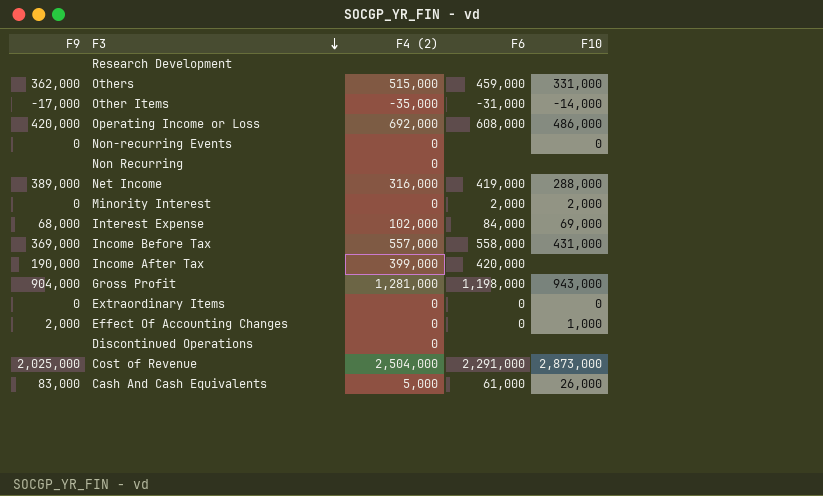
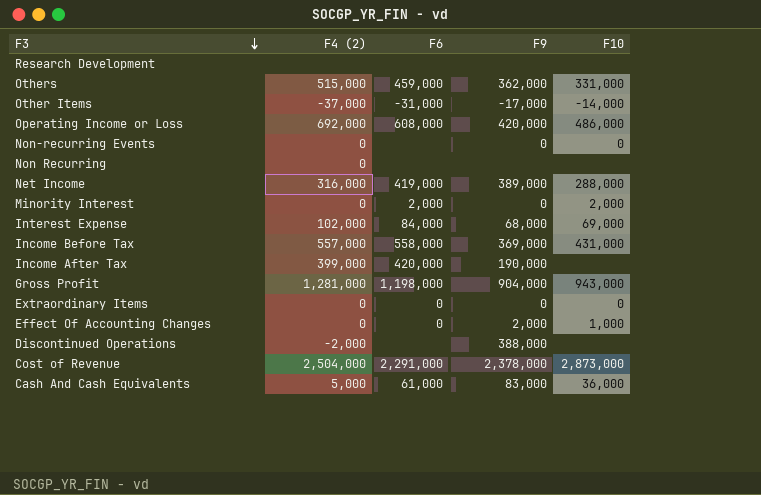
column F9 | position: 1 -> 4
Other Items | F4 (2): -35,000 -> -37,000
Discontinued Operations | F4 (2): 0 -> -2,000
Discontinued Operations | F9: none -> 388,000
Cost of Revenue | F9: 2,025,000 -> 2,378,000
Cash And Cash Equivalents | F10: 26,000 -> 36,000

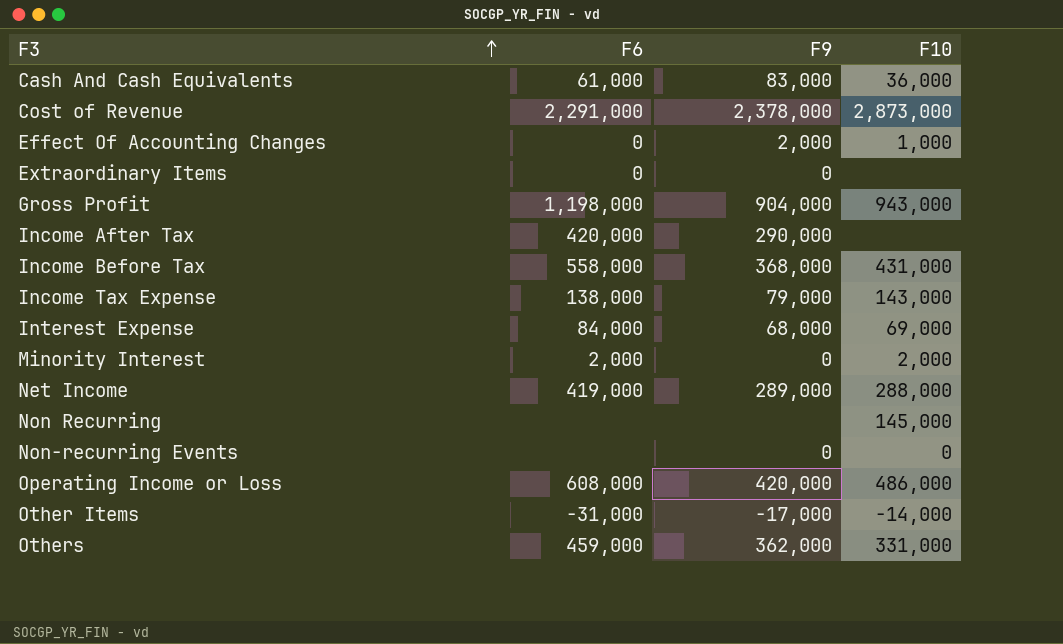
row order: F3 descending -> F3 ascending
column F4 (2) | position: 2 -> none
row Research Development: none | none | none | none -> none
row Discontinued Operations: -2,000 | none | 388,000 | none -> none
Extraordinary Items | F10: 0 -> none
Income After Tax | F9: 190,000 -> 290,000
Income Before Tax | F9: 369,000 -> 368,000
row Income Tax Expense: none -> 138,000 | 79,000 | 143,000
Net Income | F9: 389,000 -> 289,000
Non Recurring | F10: none -> 145,000

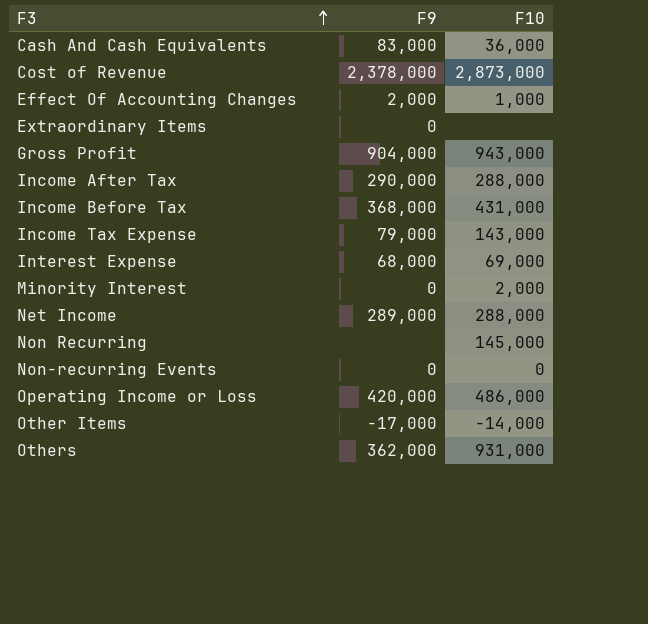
column F6 | position: 2 -> none
Income After Tax | F10: none -> 288,000
Others | F10: 331,000 -> 931,000

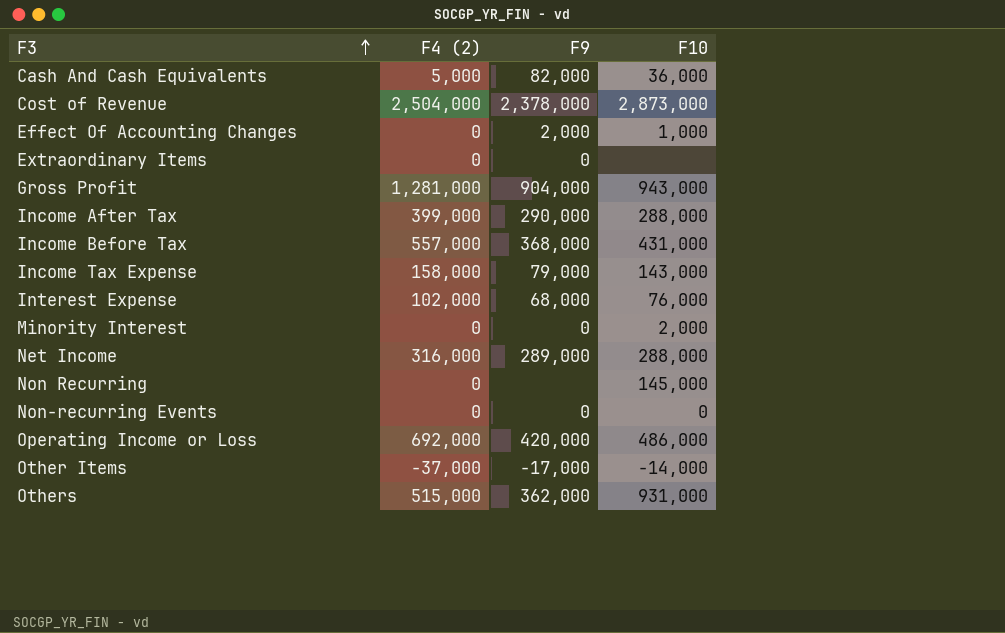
column F4 (2) | position: none -> 2
Cash And Cash Equivalents | F9: 83,000 -> 82,000
Interest Expense | F10: 69,000 -> 76,000

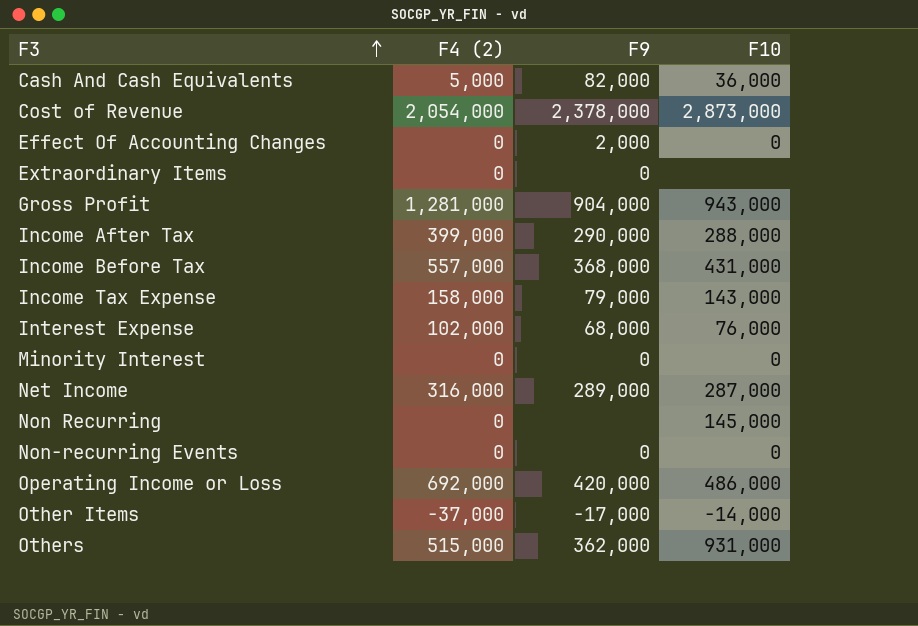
Cost of Revenue | F4 (2): 2,504,000 -> 2,054,000
Effect Of Accounting Changes | F10: 1,000 -> 0
Minority Interest | F10: 2,000 -> 0
Net Income | F10: 288,000 -> 287,000

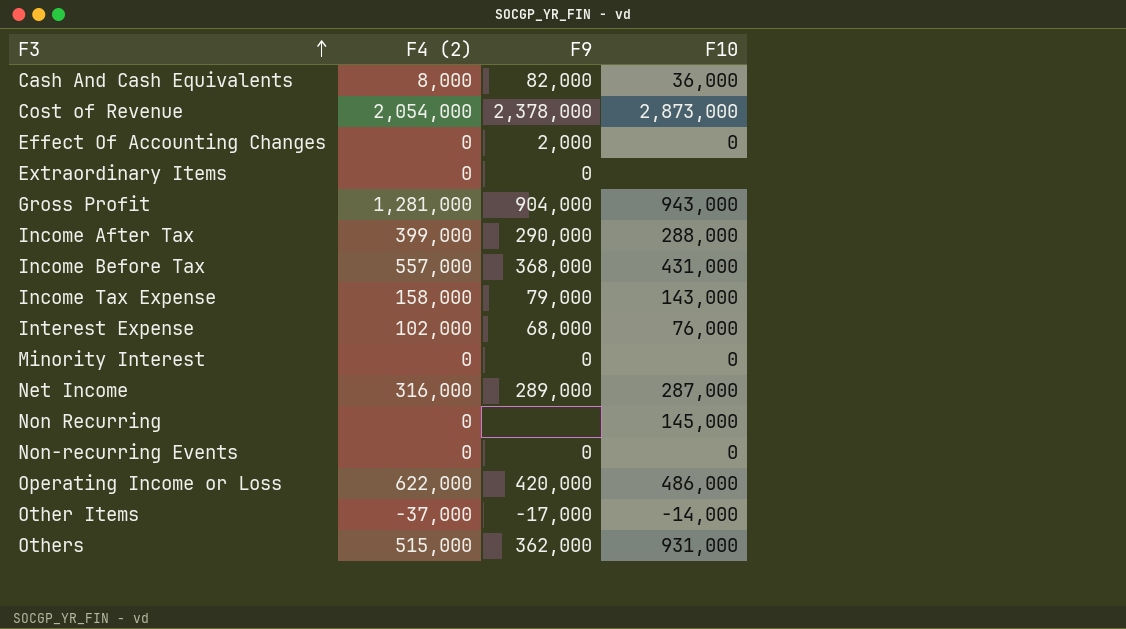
Cash And Cash Equivalents | F4 (2): 5,000 -> 8,000
Operating Income or Loss | F4 (2): 692,000 -> 622,000

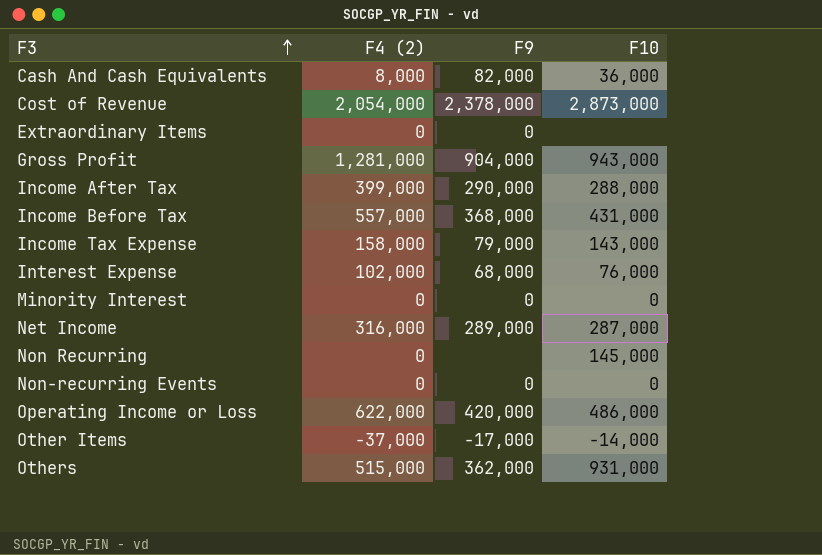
row Effect Of Accounting Changes: 0 | 2,000 | 0 -> none

